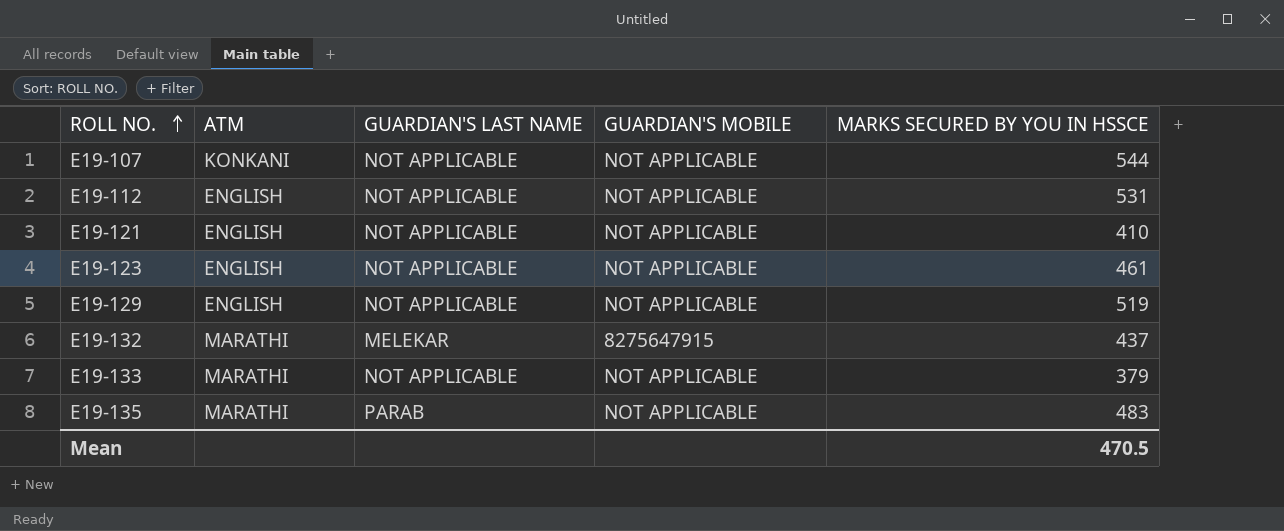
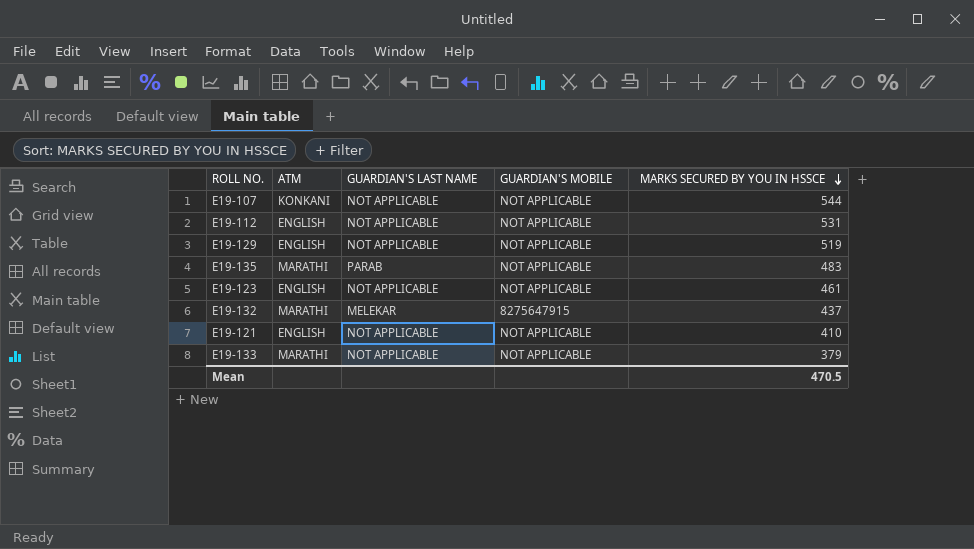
row order: ROLL NO. ascending -> MARKS SECURED BY YOU IN HSSCE descending

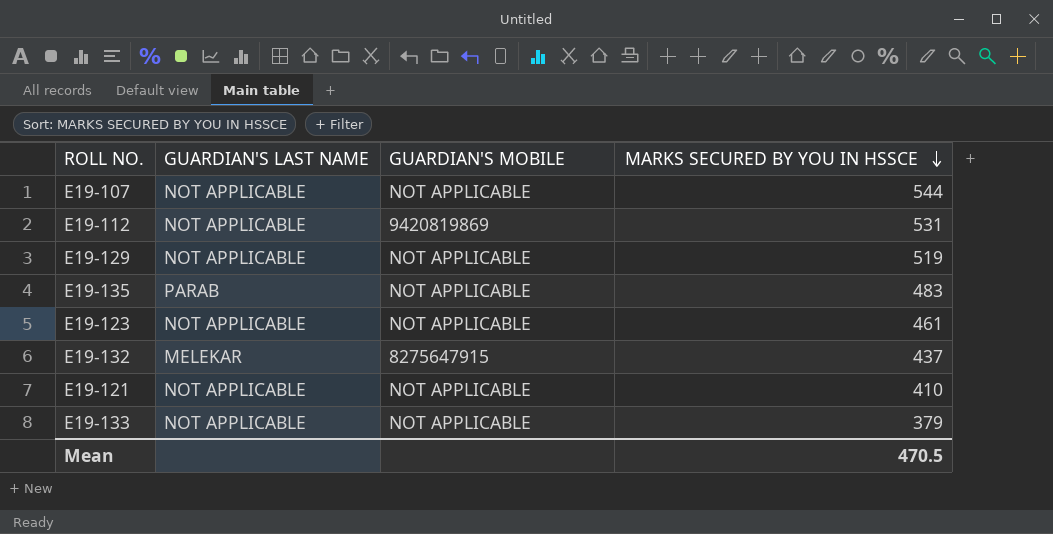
column ATM | position: 2 -> none
E19-112 | GUARDIAN'S MOBILE: NOT APPLICABLE -> 9420819869

